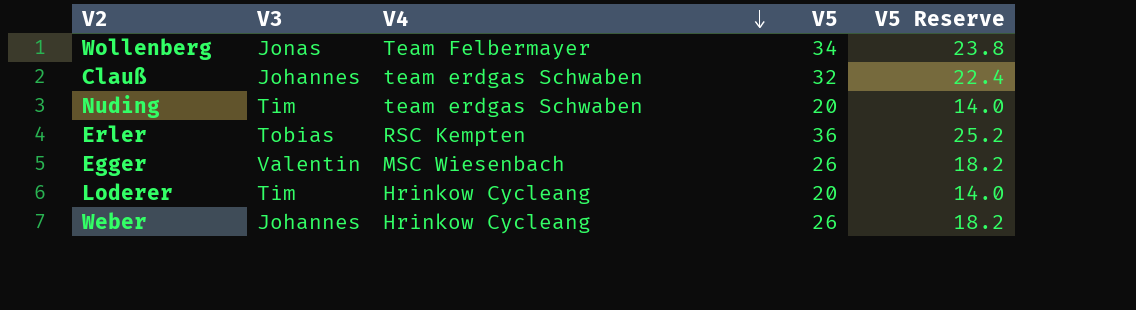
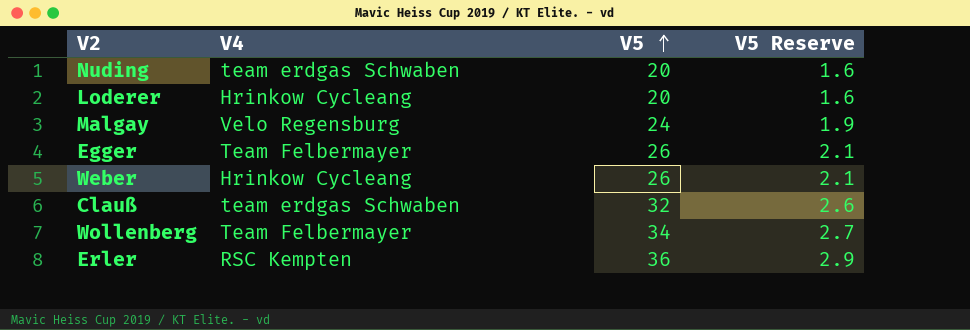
row order: V4 descending -> V5 ascending
column V3 | position: 2 -> none
column V5 Reserve | formula: [V5] * 0.7 -> [V5] * 0.08
row Malgay: none -> Velo Regensburg | 24 | 1.9
Egger | V4: MSC Wiesenbach -> Team Felbermayer

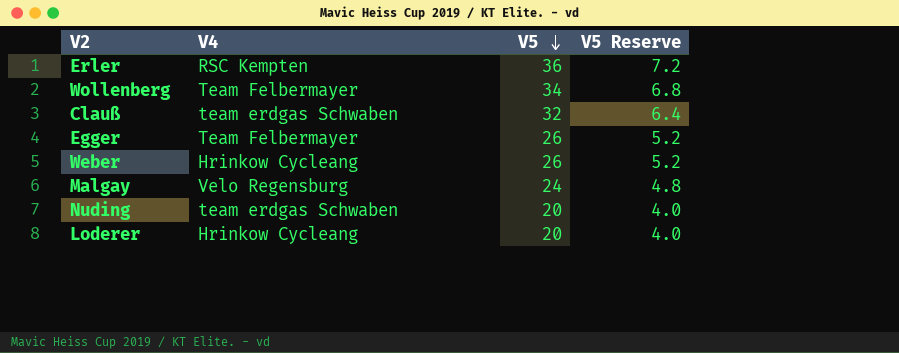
row order: V5 ascending -> V5 descending
column V5 Reserve | formula: [V5] * 0.08 -> [V5] * 0.2

